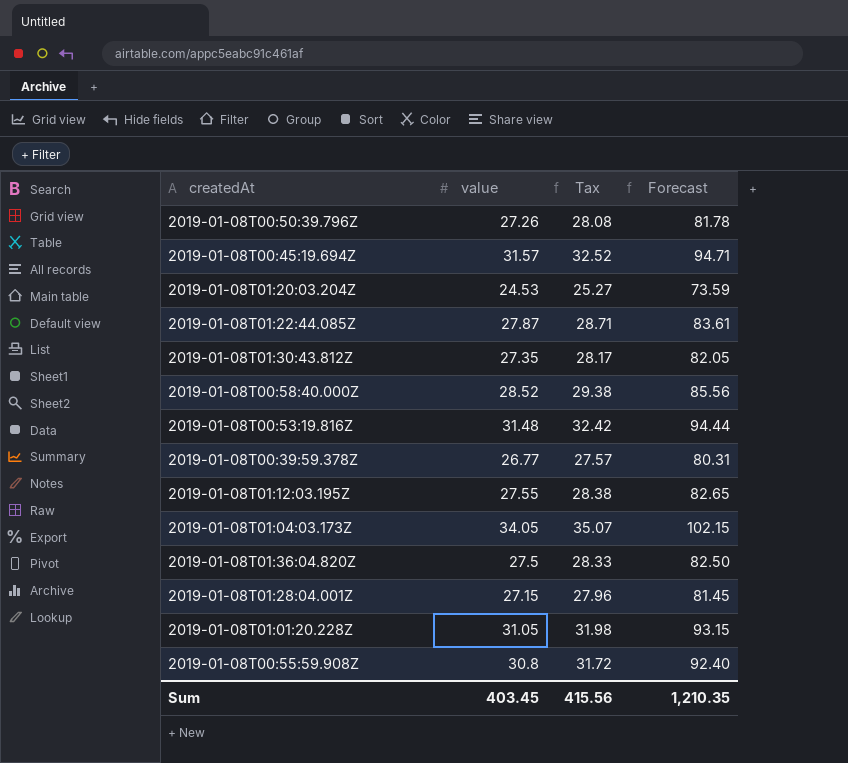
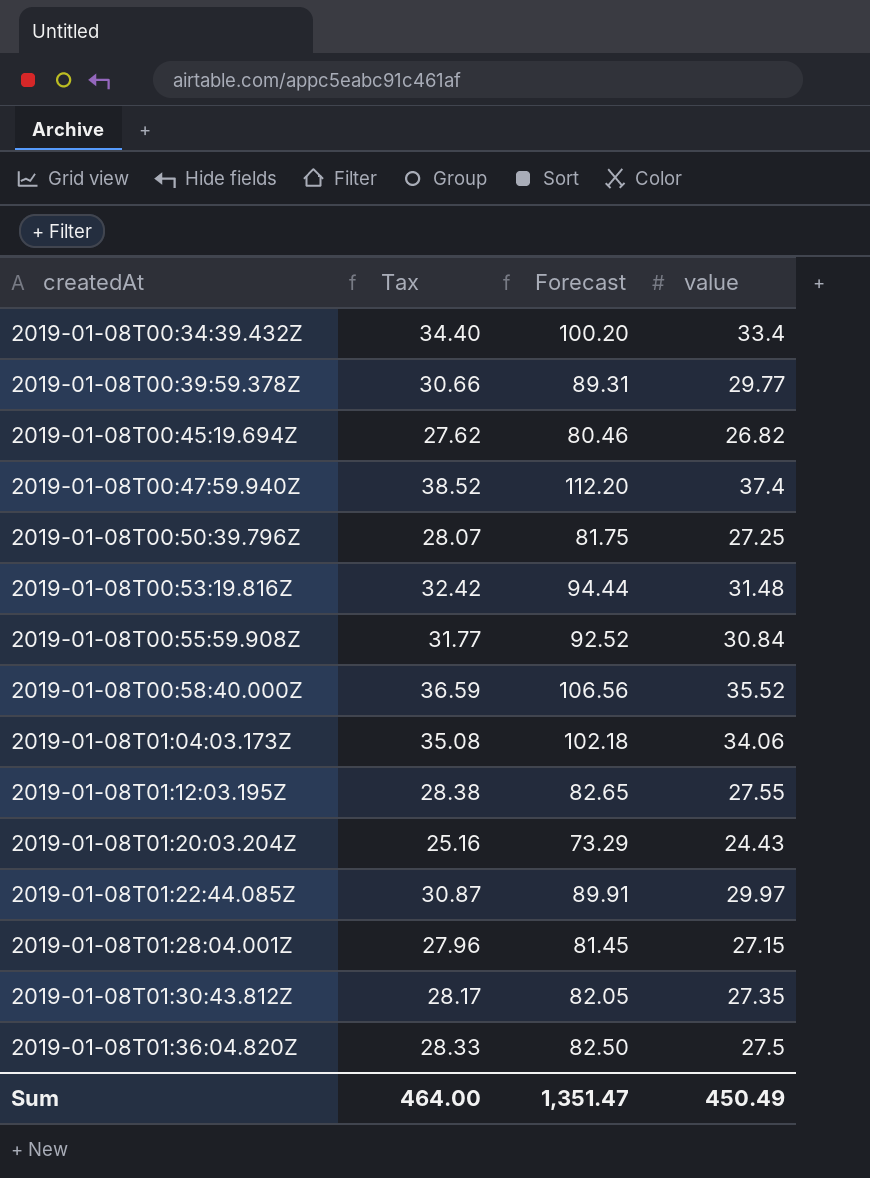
row order: none -> createdAt ascending
column value | position: 2 -> 4
row 2019-01-08T01:01:20.228Z: 31.05 | 31.98 | 93.15 -> none
row 2019-01-08T00:34:39.432Z: none -> 34.40 | 100.20 | 33.4
2019-01-08T00:39:59.378Z | Tax: 27.57 -> 30.66
2019-01-08T00:39:59.378Z | Forecast: 80.31 -> 89.31
2019-01-08T00:39:59.378Z | value: 26.77 -> 29.77
2019-01-08T00:45:19.694Z | Tax: 32.52 -> 27.62
2019-01-08T00:45:19.694Z | Forecast: 94.71 -> 80.46
2019-01-08T00:45:19.694Z | value: 31.57 -> 26.82
row 2019-01-08T00:47:59.940Z: none -> 38.52 | 112.20 | 37.4
2019-01-08T00:50:39.796Z | Tax: 28.08 -> 28.07
2019-01-08T00:50:39.796Z | Forecast: 81.78 -> 81.75
2019-01-08T00:50:39.796Z | value: 27.26 -> 27.25
2019-01-08T00:55:59.908Z | Tax: 31.72 -> 31.77
2019-01-08T00:55:59.908Z | Forecast: 92.40 -> 92.52
2019-01-08T00:55:59.908Z | value: 30.8 -> 30.84
2019-01-08T00:58:40.000Z | Tax: 29.38 -> 36.59
2019-01-08T00:58:40.000Z | Forecast: 85.56 -> 106.56
2019-01-08T00:58:40.000Z | value: 28.52 -> 35.52
2019-01-08T01:04:03.173Z | Tax: 35.07 -> 35.08
2019-01-08T01:04:03.173Z | Forecast: 102.15 -> 102.18
2019-01-08T01:04:03.173Z | value: 34.05 -> 34.06
2019-01-08T01:20:03.204Z | Tax: 25.27 -> 25.16
2019-01-08T01:20:03.204Z | Forecast: 73.59 -> 73.29
2019-01-08T01:20:03.204Z | value: 24.53 -> 24.43
2019-01-08T01:22:44.085Z | Tax: 28.71 -> 30.87
2019-01-08T01:22:44.085Z | Forecast: 83.61 -> 89.91
2019-01-08T01:22:44.085Z | value: 27.87 -> 29.97
Sum | Tax: 415.56 -> 464.00
Sum | Forecast: 1,210.35 -> 1,351.47
Sum | value: 403.45 -> 450.49

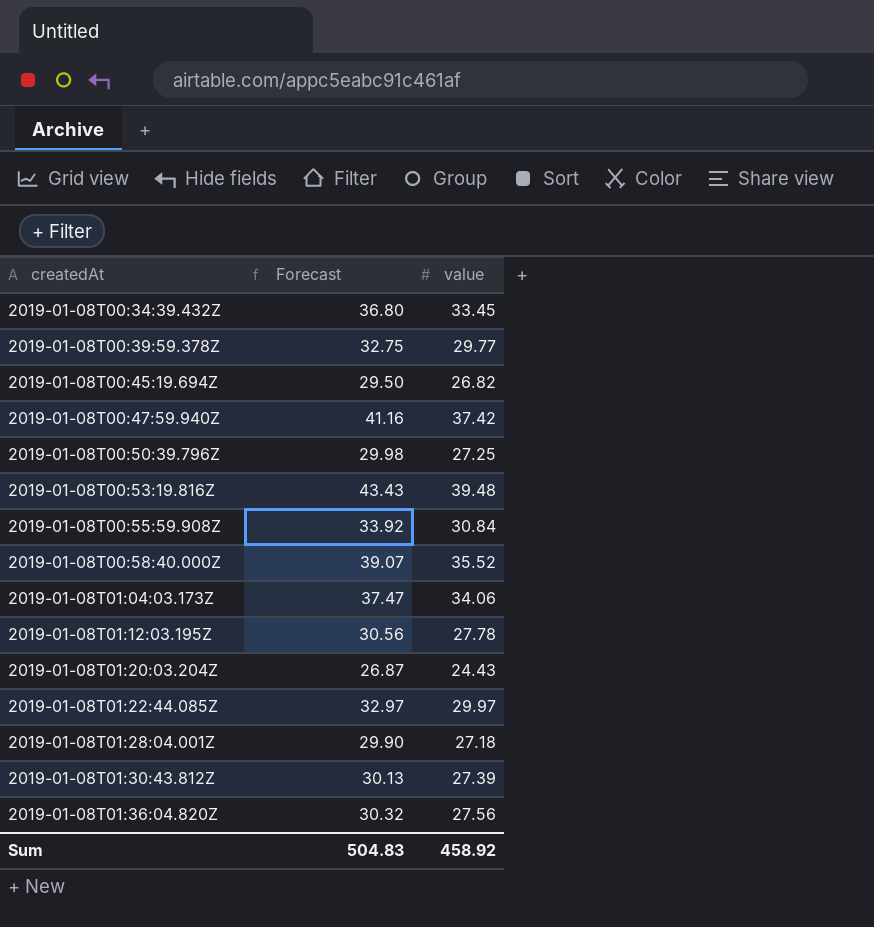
column Tax | formula: [value] * 1.03 -> none
column Forecast | formula: [value] * 3 -> [value] * 1.1
2019-01-08T00:34:39.432Z | value: 33.4 -> 33.45
2019-01-08T00:47:59.940Z | value: 37.4 -> 37.42
2019-01-08T00:53:19.816Z | value: 31.48 -> 39.48
2019-01-08T01:12:03.195Z | value: 27.55 -> 27.78
2019-01-08T01:28:04.001Z | value: 27.15 -> 27.18
2019-01-08T01:30:43.812Z | value: 27.35 -> 27.39
2019-01-08T01:36:04.820Z | value: 27.5 -> 27.56
Sum | Forecast: 1,351.47 -> 504.83
Sum | value: 450.49 -> 458.92

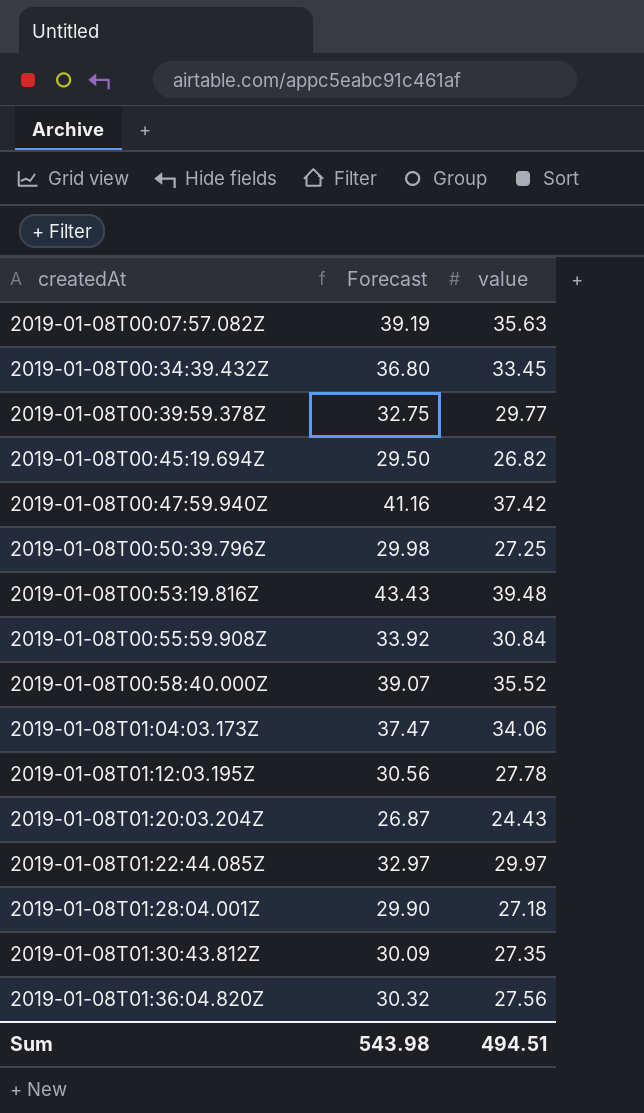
row 2019-01-08T00:07:57.082Z: none -> 39.19 | 35.63
2019-01-08T01:30:43.812Z | Forecast: 30.13 -> 30.09
2019-01-08T01:30:43.812Z | value: 27.39 -> 27.35
Sum | Forecast: 504.83 -> 543.98
Sum | value: 458.92 -> 494.51

